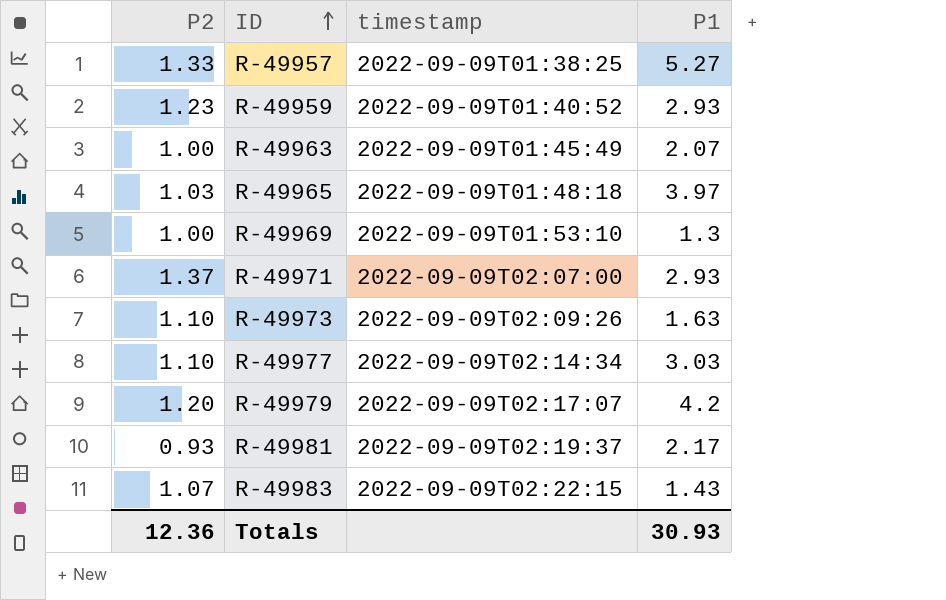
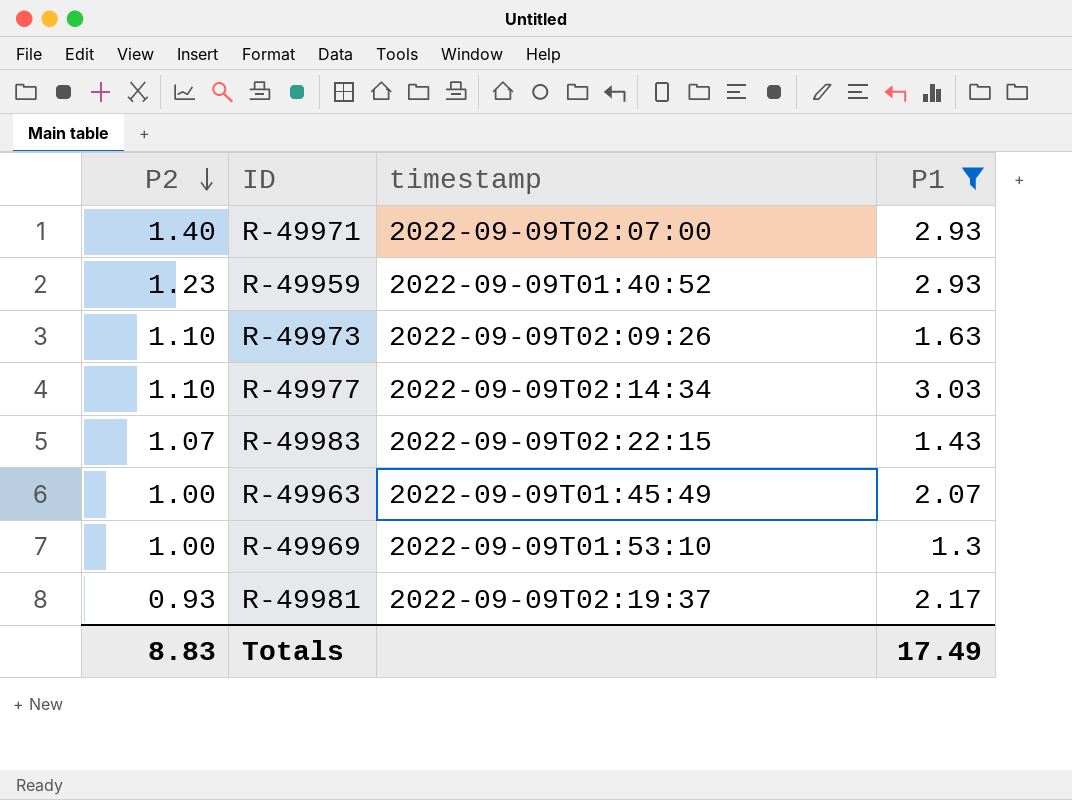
filter: none -> P1 <= 3.03
row order: ID ascending -> P2 descending
R-49971 | P2: 1.37 -> 1.40
Totals | P2: 12.36 -> 8.83
Totals | P1: 30.93 -> 17.49

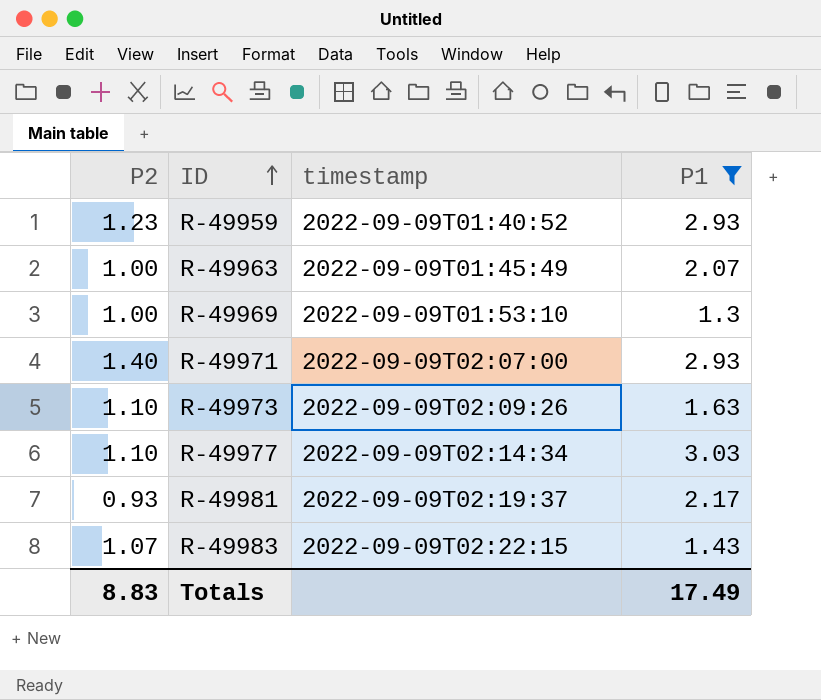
row order: P2 descending -> ID ascending

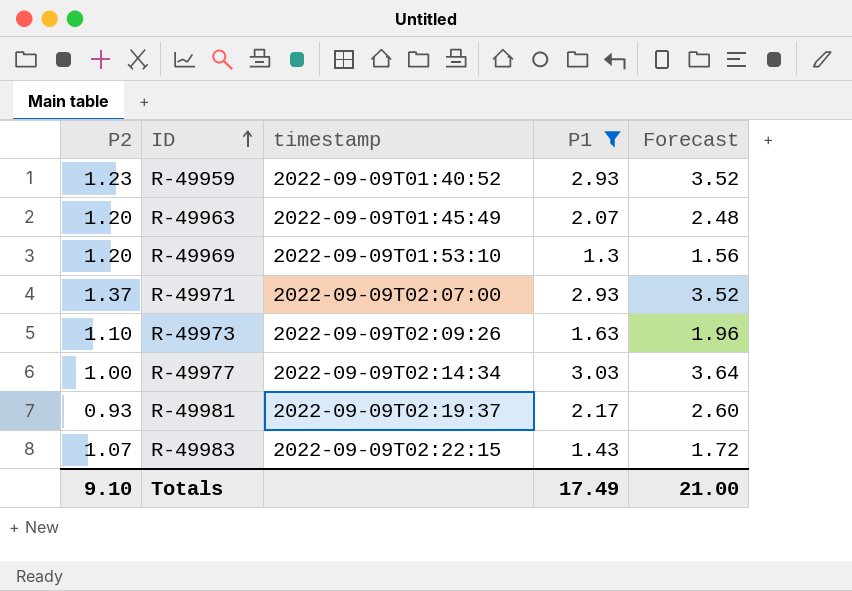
column Forecast | formula: none -> [P1] * 1.2
R-49963 | P2: 1.00 -> 1.20
R-49969 | P2: 1.00 -> 1.20
R-49971 | P2: 1.40 -> 1.37
R-49977 | P2: 1.10 -> 1.00
Totals | P2: 8.83 -> 9.10

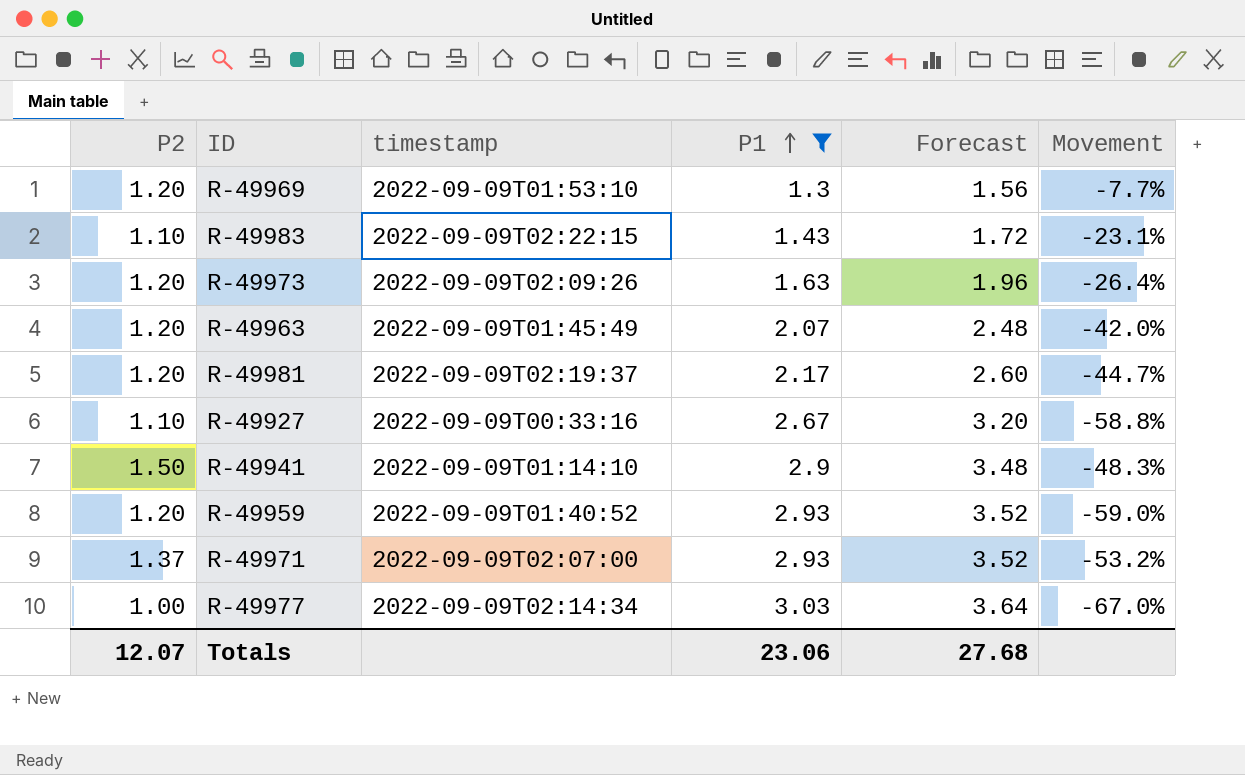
row order: ID ascending -> P1 ascending
column Movement | formula: none -> ([P2] - [P1]) / [P1]
R-49983 | P2: 1.07 -> 1.10
R-49973 | P2: 1.10 -> 1.20
R-49981 | P2: 0.93 -> 1.20
row R-49927: none -> 1.10 | 2022-09-09T00:33:16 | 2.67 | 3.20 | -58.8%
row R-49941: none -> 1.50 | 2022-09-09T01:14:10 | 2.9 | 3.48 | -48.3%
R-49959 | P2: 1.23 -> 1.20
Totals | P2: 9.10 -> 12.07
Totals | P1: 17.49 -> 23.06
Totals | Forecast: 21.00 -> 27.68

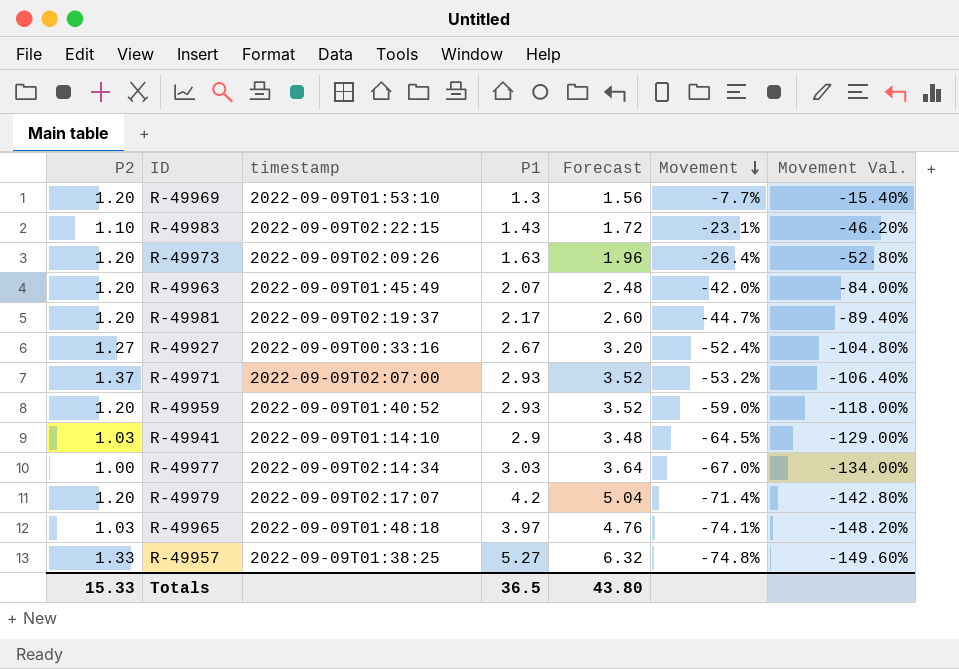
filter: P1 <= 3.03 -> none
row order: P1 ascending -> Movement descending
column Movement Val. | formula: none -> [Movement] * 2
R-49927 | P2: 1.10 -> 1.27
R-49927 | Movement: -58.8% -> -52.4%
R-49941 | P2: 1.50 -> 1.03
R-49941 | Movement: -48.3% -> -64.5%
Totals | P2: 12.07 -> 15.33
Totals | P1: 23.06 -> 36.5
Totals | Forecast: 27.68 -> 43.80

